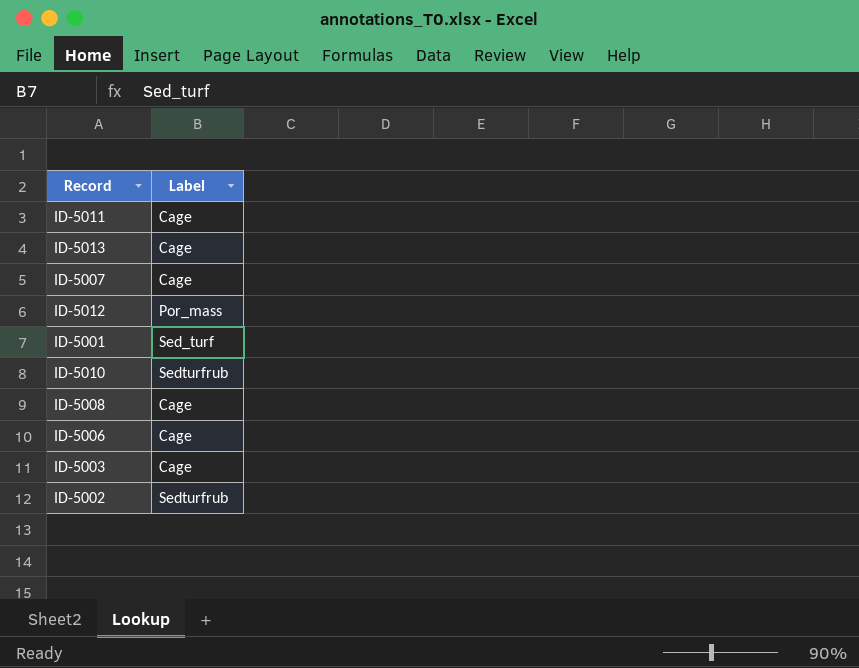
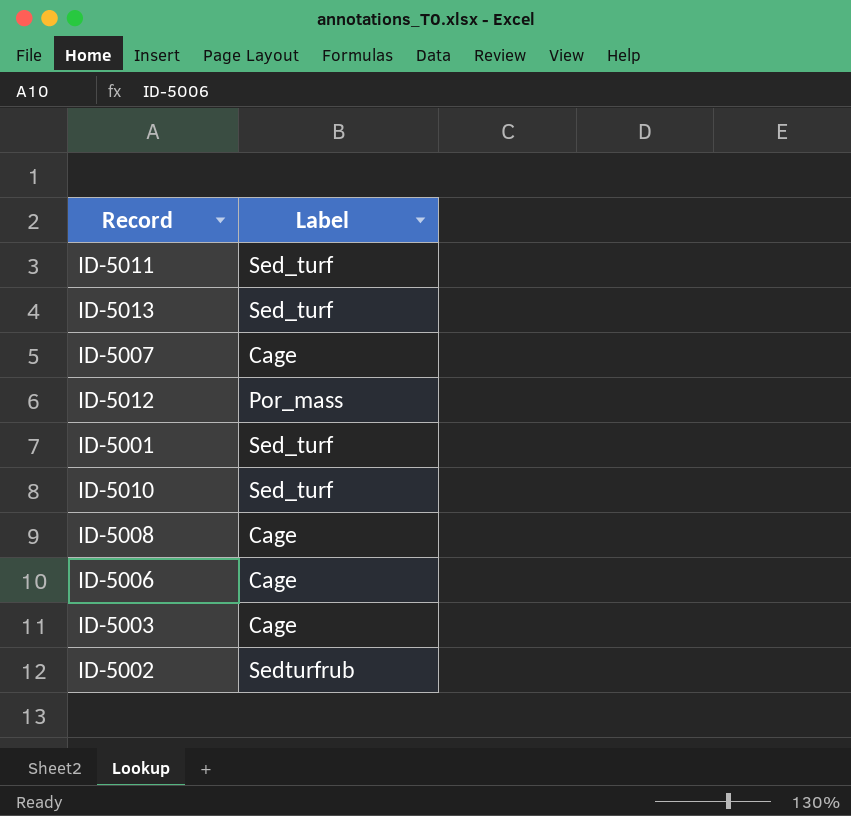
ID-5011 | Label: Cage -> Sed_turf
ID-5013 | Label: Cage -> Sed_turf
ID-5010 | Label: Sedturfrub -> Sed_turf

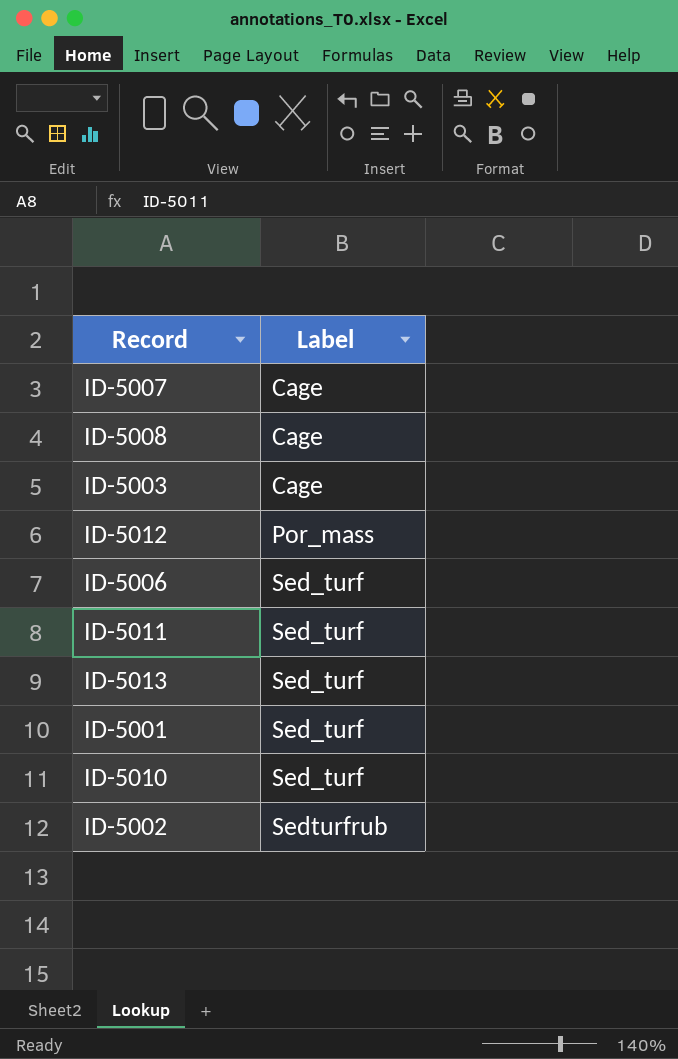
row order: none -> Label ascending
ID-5006 | Label: Cage -> Sed_turf

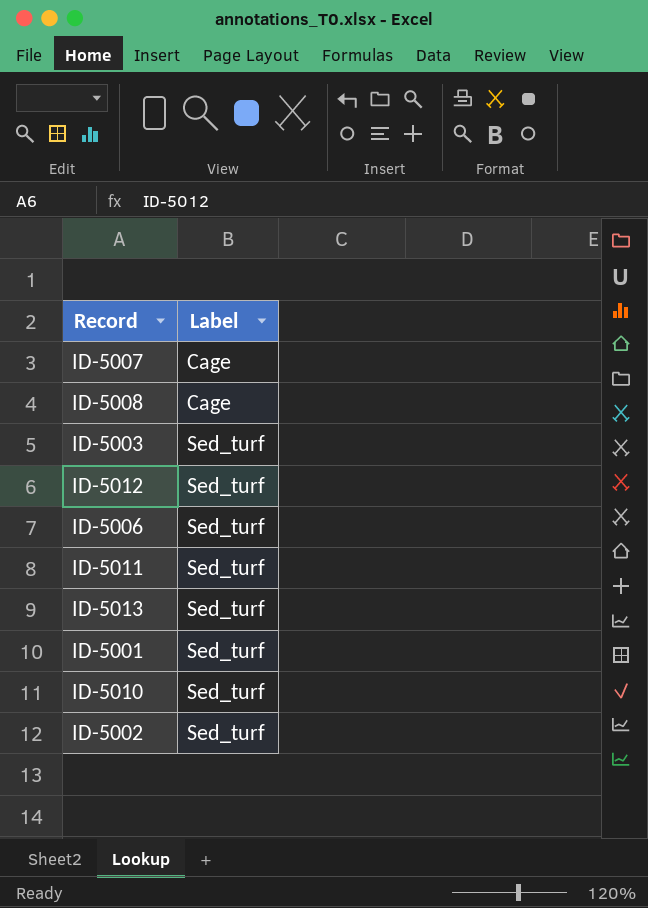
ID-5003 | Label: Cage -> Sed_turf
ID-5012 | Label: Por_mass -> Sed_turf
ID-5002 | Label: Sedturfrub -> Sed_turf

